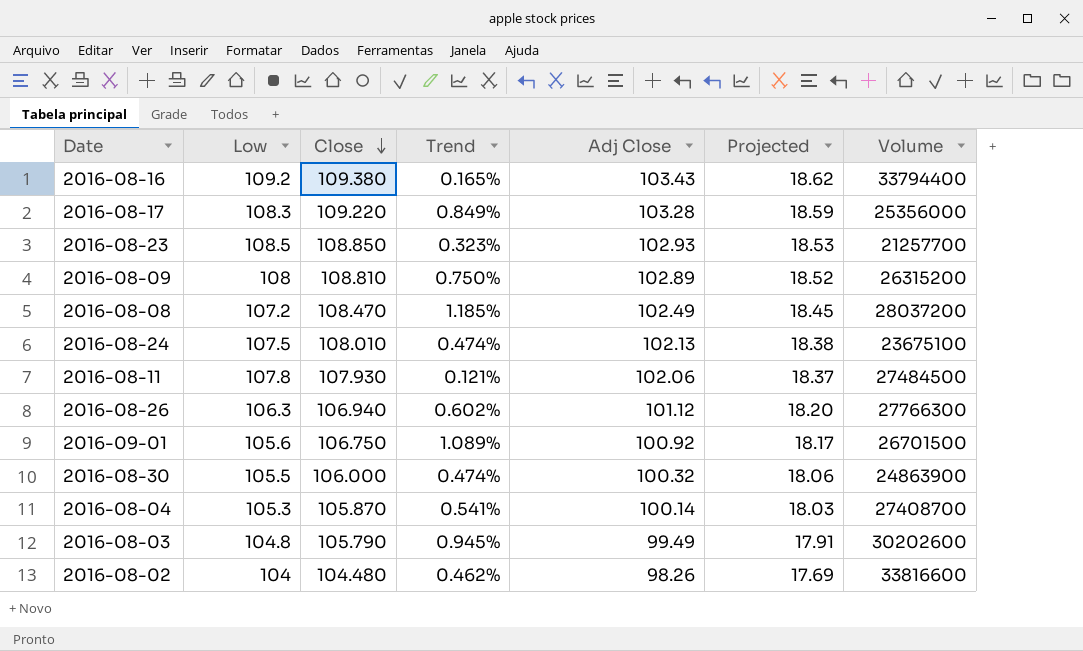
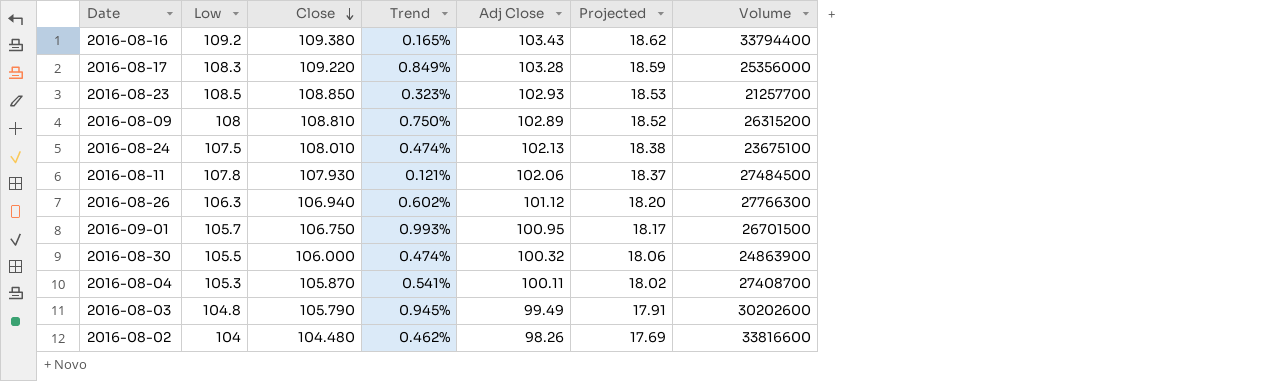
row 2016-08-08: 107.2 | 108.470 | 1.185% | 102.49 | 18.45 | 28037200 -> none
2016-09-01 | Low: 105.6 -> 105.7
2016-09-01 | Trend: 1.089% -> 0.993%
2016-09-01 | Adj Close: 100.92 -> 100.95
2016-08-04 | Adj Close: 100.14 -> 100.11
2016-08-04 | Projected: 18.03 -> 18.02

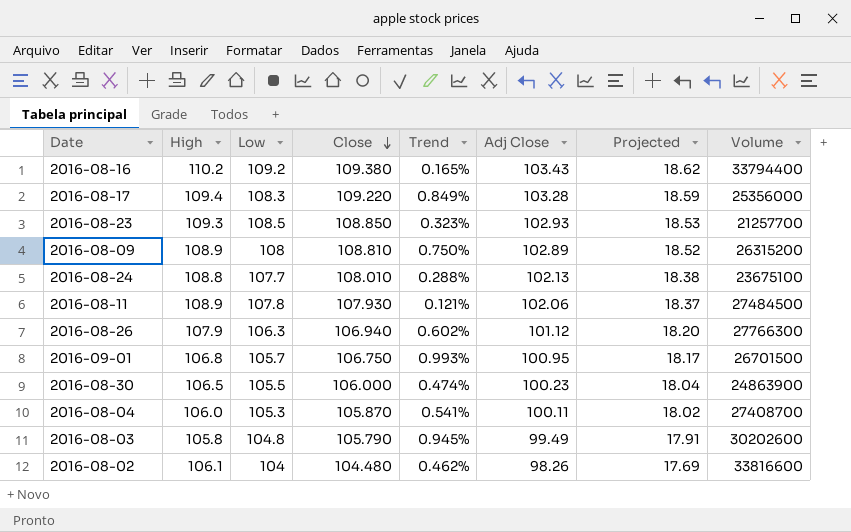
column High | position: none -> 2
2016-08-24 | Low: 107.5 -> 107.7
2016-08-24 | Trend: 0.474% -> 0.288%
2016-08-30 | Adj Close: 100.32 -> 100.23
2016-08-30 | Projected: 18.06 -> 18.04

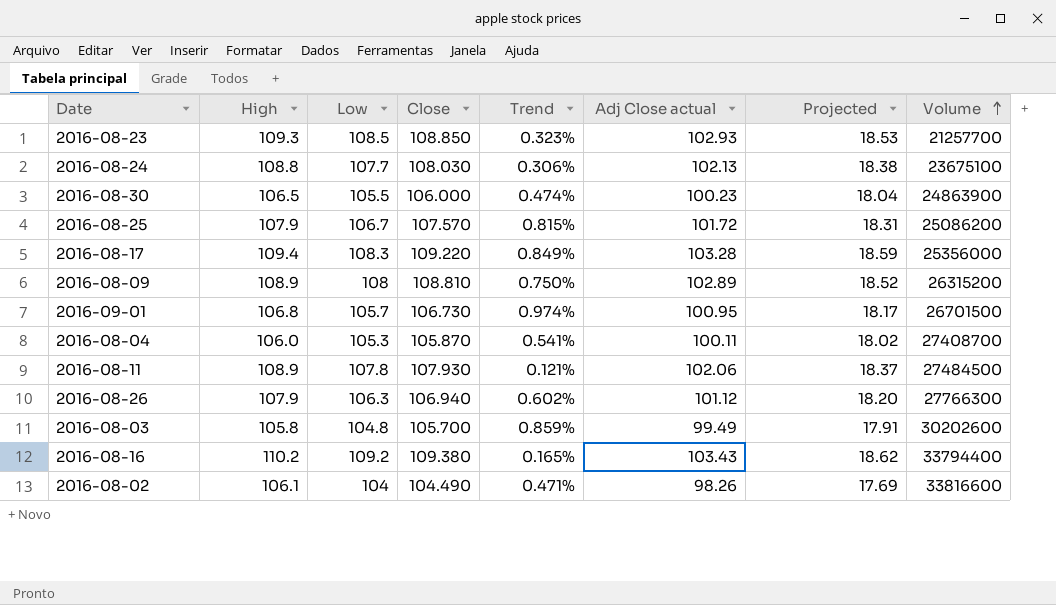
row order: Close descending -> Volume ascending
column name: Adj Close -> Adj Close actual
2016-08-24 | Close: 108.010 -> 108.030
2016-08-24 | Trend: 0.288% -> 0.306%
row 2016-08-25: none -> 107.9 | 106.7 | 107.570 | 0.815% | 101.72 | 18.31 | 25086200
2016-09-01 | Close: 106.750 -> 106.730
2016-09-01 | Trend: 0.993% -> 0.974%
2016-08-03 | Close: 105.790 -> 105.700
2016-08-03 | Trend: 0.945% -> 0.859%
2016-08-02 | Close: 104.480 -> 104.490
2016-08-02 | Trend: 0.462% -> 0.471%

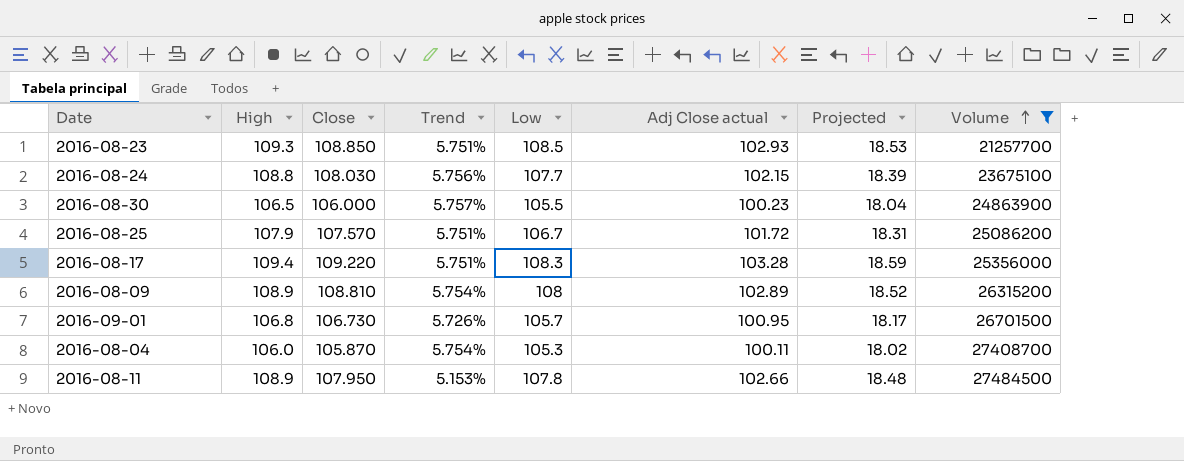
filter: none -> Volume <= 27484500
column Trend | formula: ([Close] - [Low]) / [Low] -> ([Close] - [Adj Close actual]) / [Adj Close actual]
column Low | position: 3 -> 5
2016-08-24 | Adj Close actual: 102.13 -> 102.15
2016-08-24 | Projected: 18.38 -> 18.39
2016-08-11 | Close: 107.930 -> 107.950
2016-08-11 | Adj Close actual: 102.06 -> 102.66
2016-08-11 | Projected: 18.37 -> 18.48

